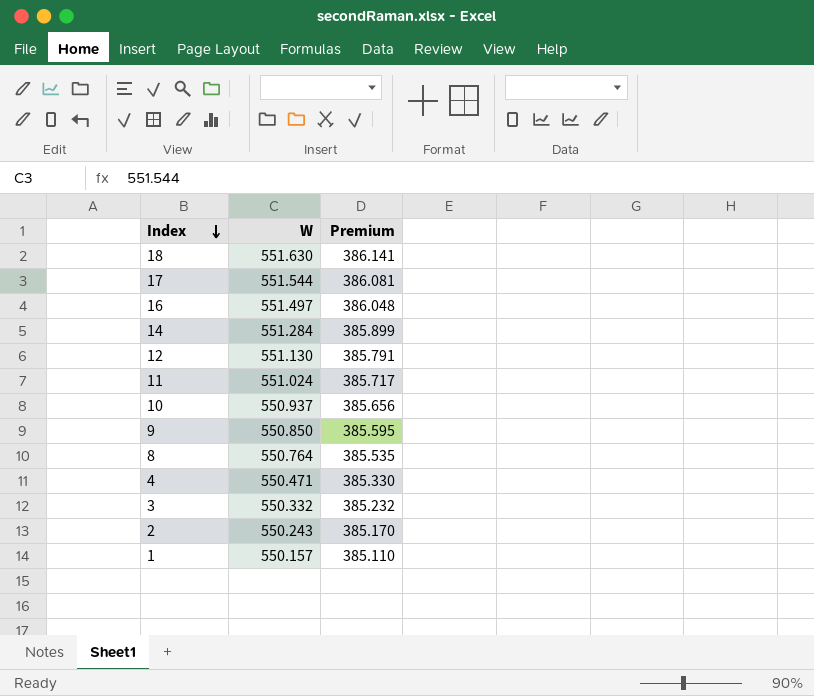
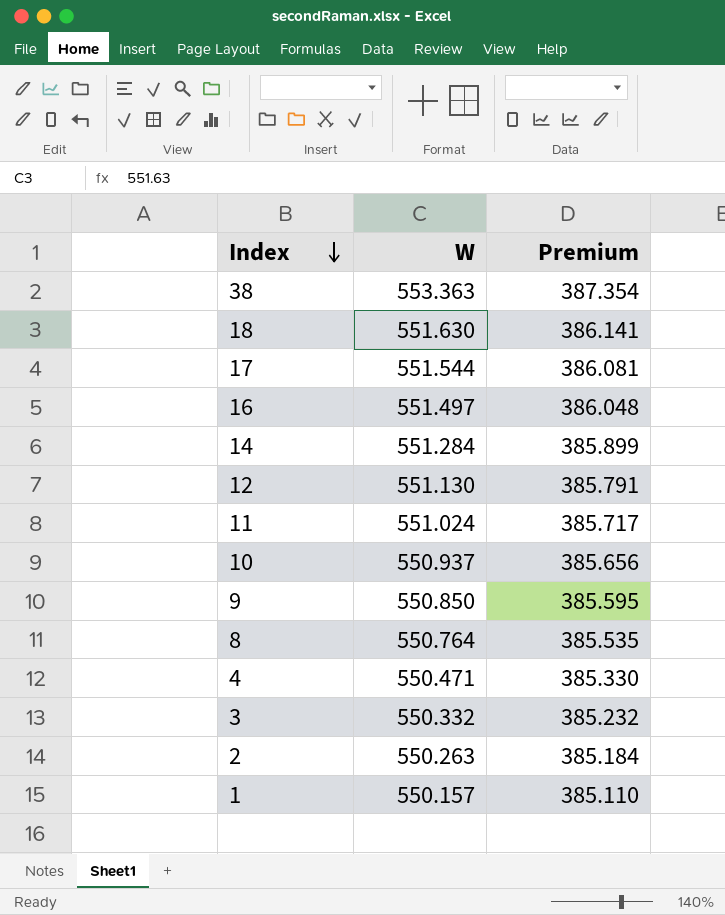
row 38: none -> 553.363 | 387.354
2 | W: 550.243 -> 550.263
2 | Premium: 385.170 -> 385.184

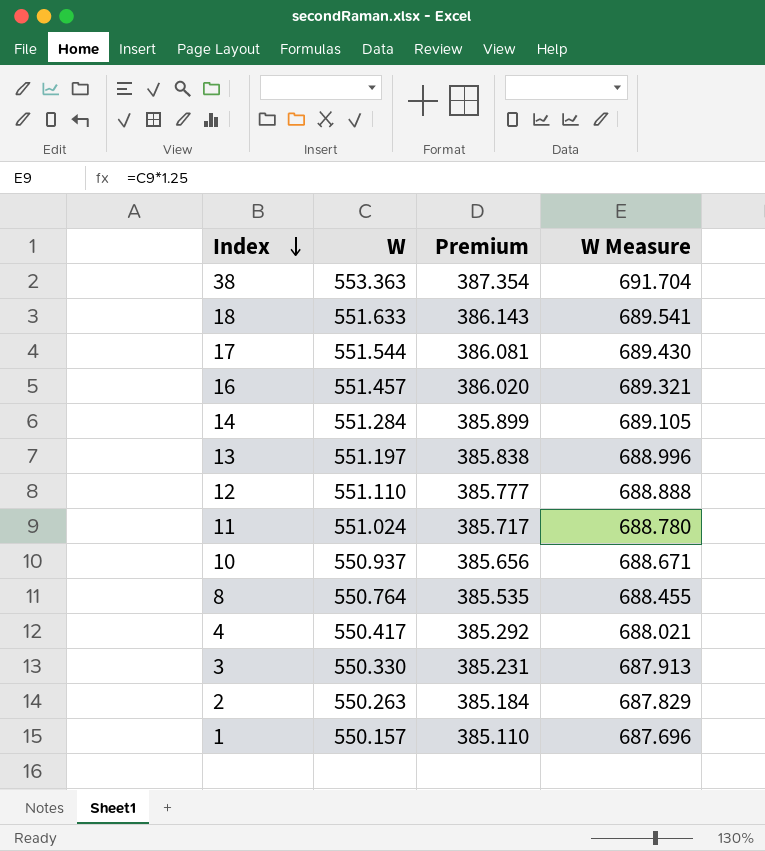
column W Measure | formula: none -> [W] * 1.25
row 9: 550.850 | 385.595 -> none
18 | W: 551.630 -> 551.633
18 | Premium: 386.141 -> 386.143
16 | W: 551.497 -> 551.457
16 | Premium: 386.048 -> 386.020
row 13: none -> 551.197 | 385.838 | 688.996
12 | W: 551.130 -> 551.110
12 | Premium: 385.791 -> 385.777
4 | W: 550.471 -> 550.417
4 | Premium: 385.330 -> 385.292
3 | W: 550.332 -> 550.330
3 | Premium: 385.232 -> 385.231

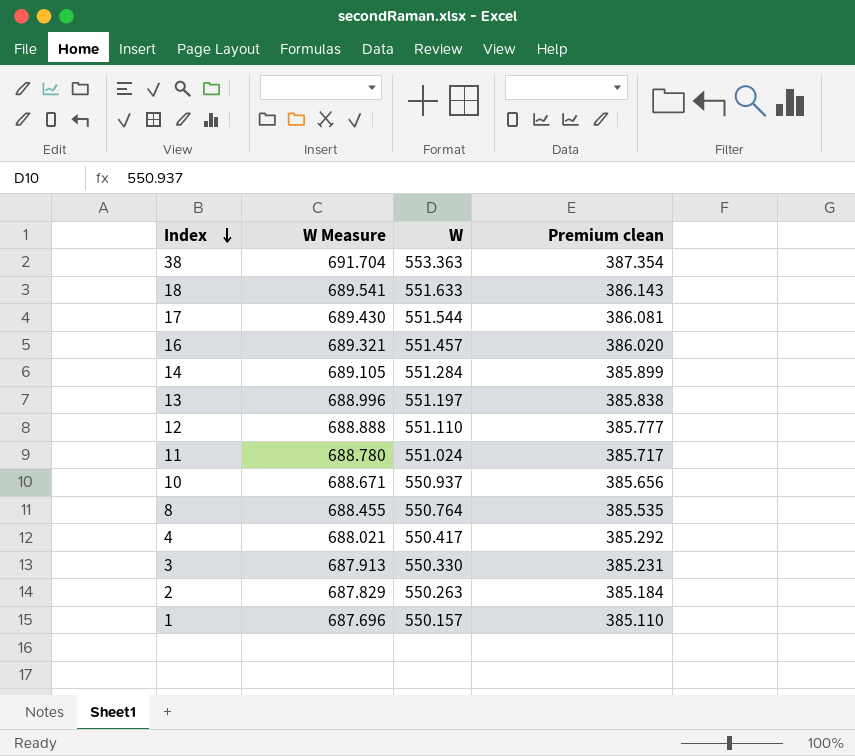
column W Measure | position: 4 -> 2
column name: Premium -> Premium clean

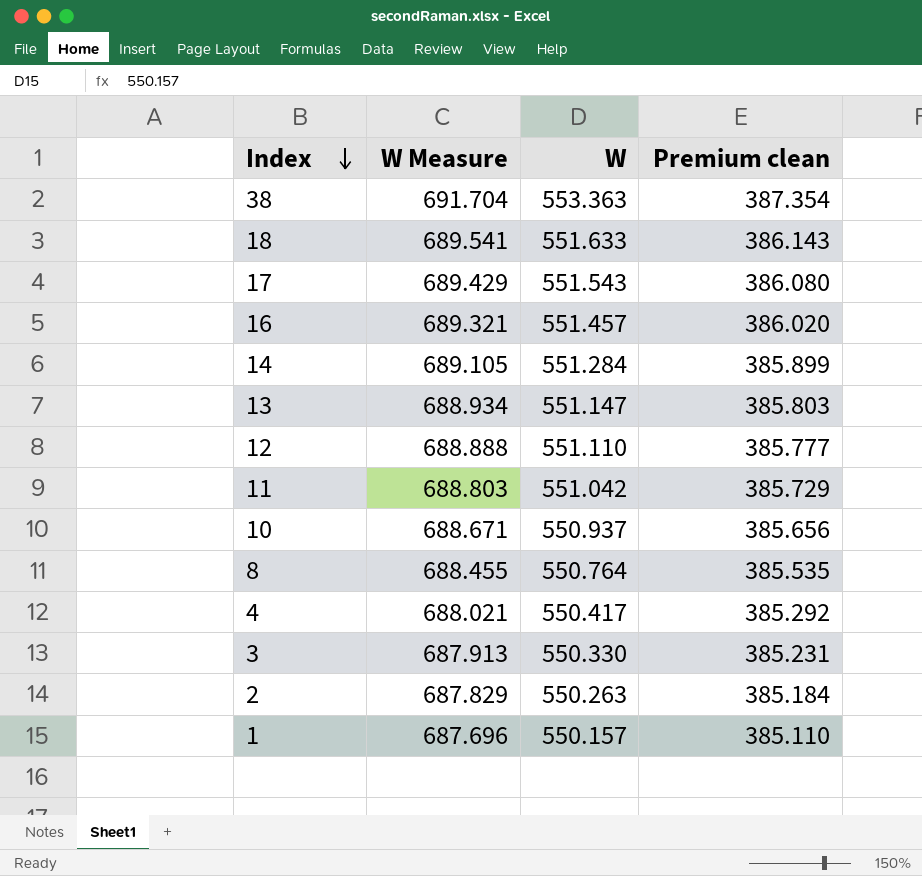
17 | W Measure: 689.430 -> 689.429
17 | W: 551.544 -> 551.543
17 | Premium clean: 386.081 -> 386.080
13 | W Measure: 688.996 -> 688.934
13 | W: 551.197 -> 551.147
13 | Premium clean: 385.838 -> 385.803
11 | W Measure: 688.780 -> 688.803
11 | W: 551.024 -> 551.042
11 | Premium clean: 385.717 -> 385.729

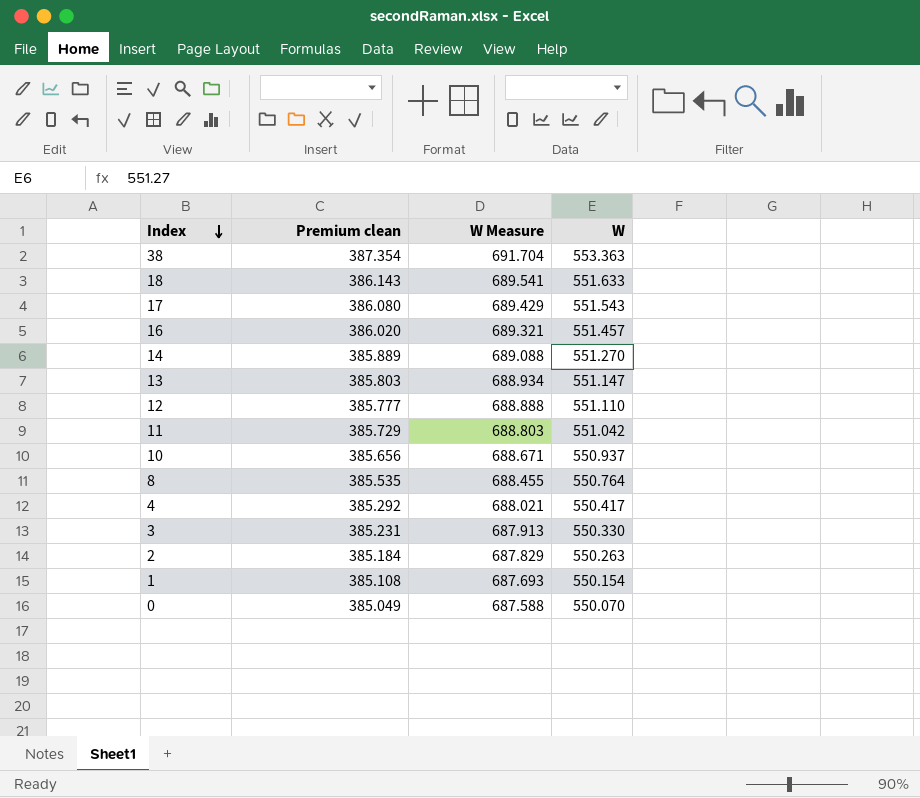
column Premium clean | position: 4 -> 2
14 | Premium clean: 385.899 -> 385.889
14 | W Measure: 689.105 -> 689.088
14 | W: 551.284 -> 551.270
1 | Premium clean: 385.110 -> 385.108
1 | W Measure: 687.696 -> 687.693
1 | W: 550.157 -> 550.154
row 0: none -> 385.049 | 687.588 | 550.070

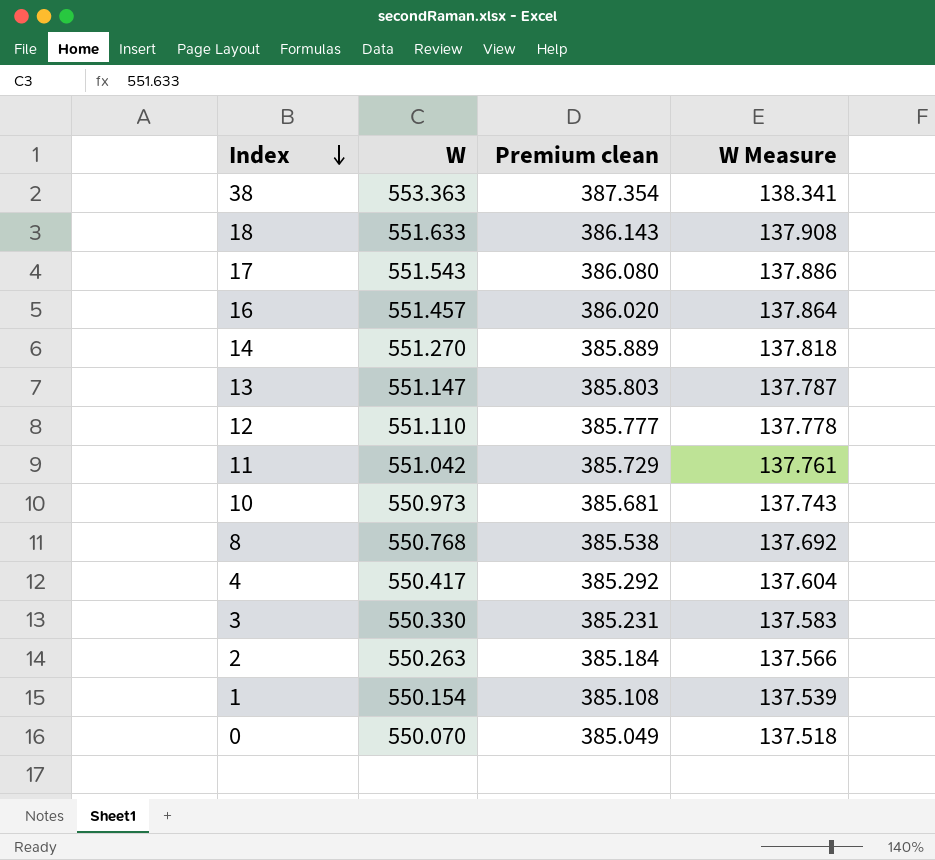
column W | position: 4 -> 2
column W Measure | formula: [W] * 1.25 -> [W] * 0.25
10 | W: 550.937 -> 550.973
10 | Premium clean: 385.656 -> 385.681
8 | W: 550.764 -> 550.768
8 | Premium clean: 385.535 -> 385.538

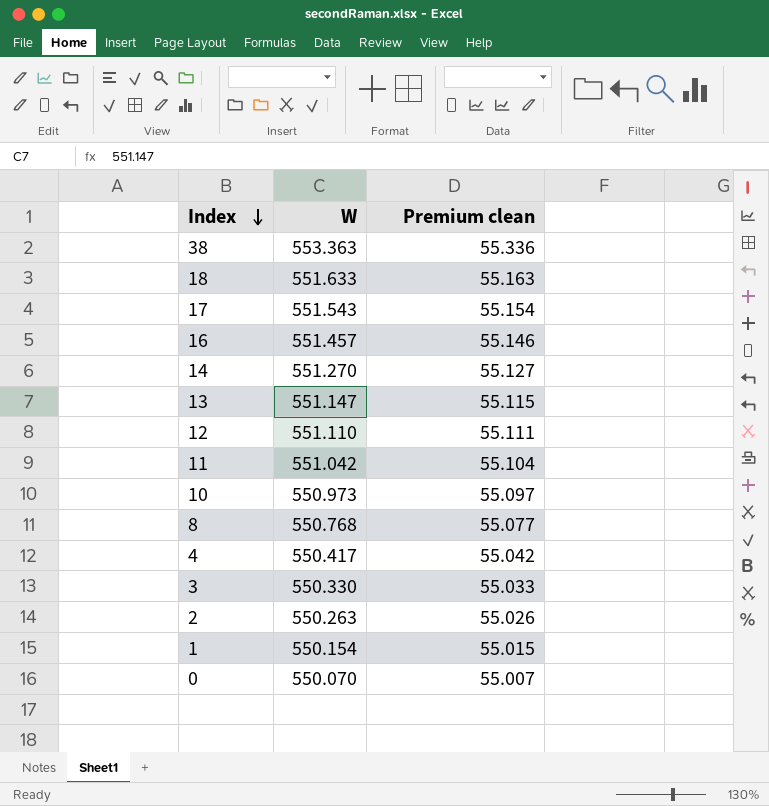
column W Measure | formula: [W] * 0.25 -> none
column Premium clean | formula: [W] * 0.7 -> [W] * 0.1

